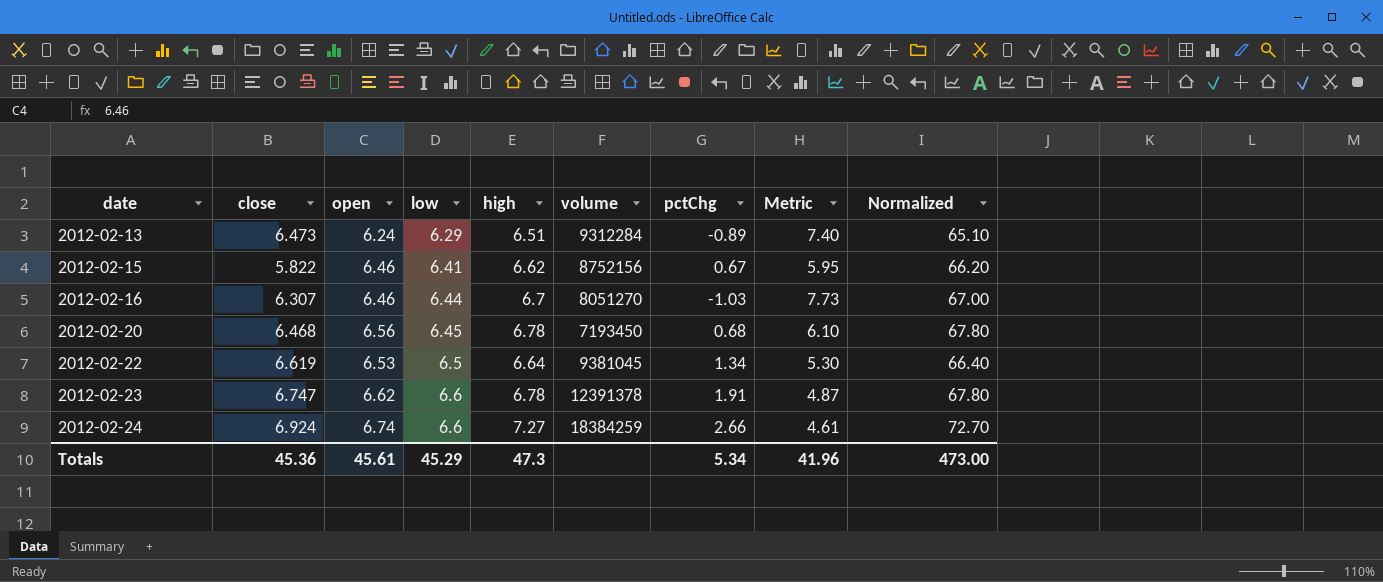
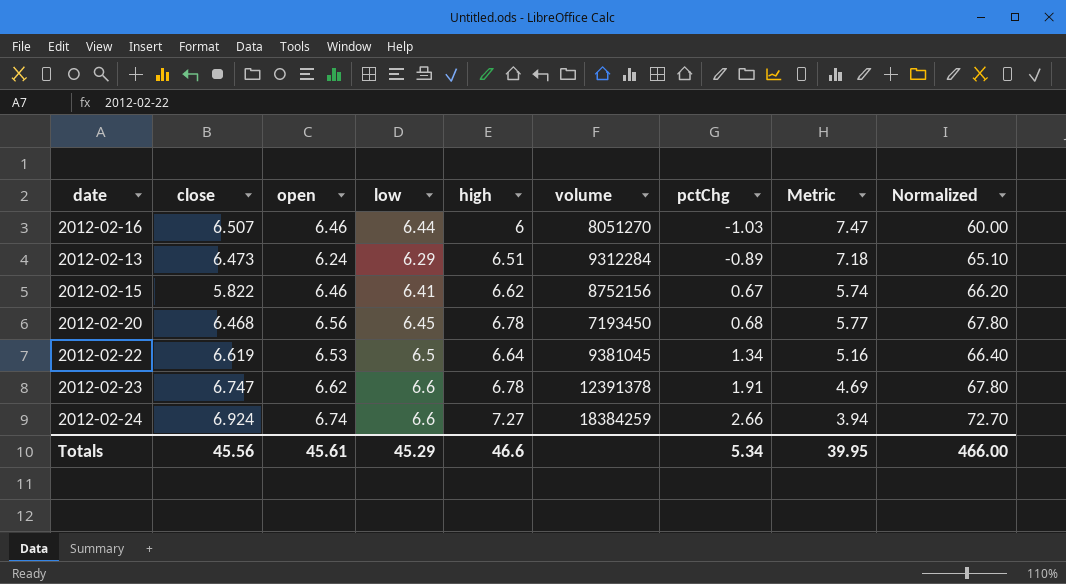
row order: date ascending -> pctChg ascending
column Metric | formula: [high] - [pctChg] -> [low] - [pctChg]
2012-02-16 | close: 6.307 -> 6.507
2012-02-16 | high: 6.7 -> 6
2012-02-16 | Normalized: 67.00 -> 60.00
Totals | close: 45.36 -> 45.56
Totals | high: 47.3 -> 46.6
Totals | Metric: 41.96 -> 39.95
Totals | Normalized: 473.00 -> 466.00

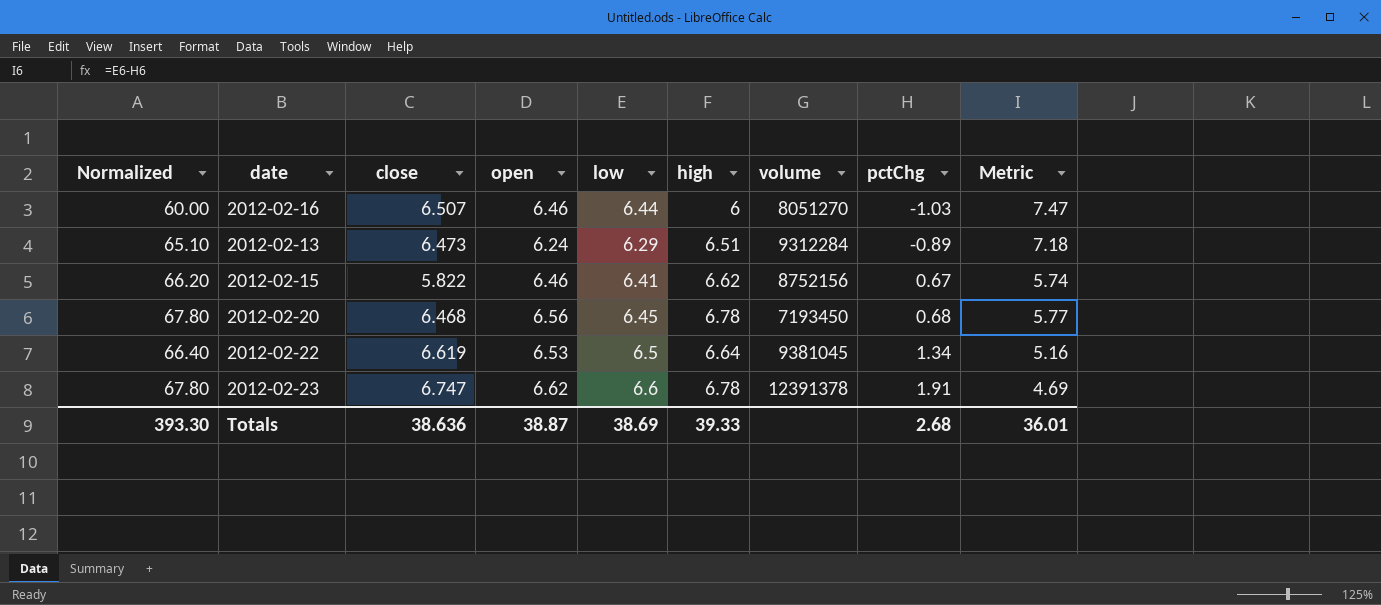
column Normalized | position: 9 -> 1
row 2012-02-24: 6.924 | 6.74 | 6.6 | 7.27 | 18384259 | 2.66 | 3.94 | 72.70 -> none
Totals | Normalized: 466.00 -> 393.30
Totals | close: 45.56 -> 38.636
Totals | open: 45.61 -> 38.87
Totals | low: 45.29 -> 38.69
Totals | high: 46.6 -> 39.33
Totals | pctChg: 5.34 -> 2.68
Totals | Metric: 39.95 -> 36.01

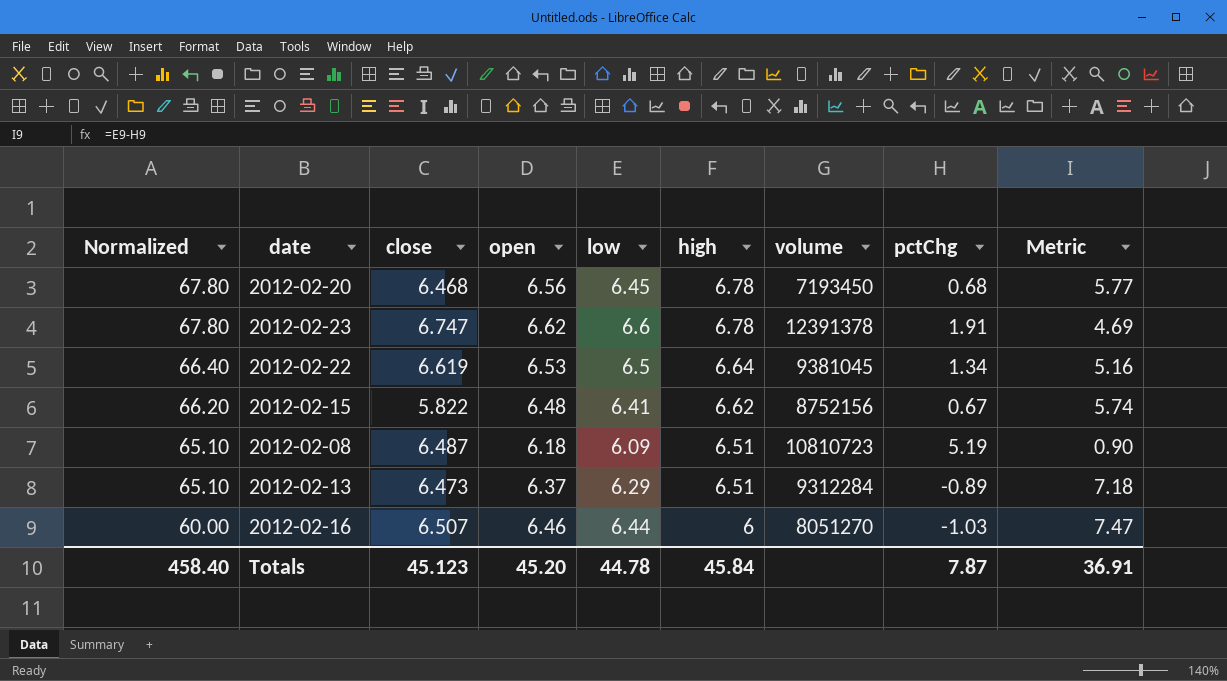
row order: pctChg ascending -> Normalized descending
2012-02-15 | open: 6.46 -> 6.48
row 2012-02-08: none -> 65.10 | 6.487 | 6.18 | 6.09 | 6.51 | 10810723 | 5.19 | 0.90
2012-02-13 | open: 6.24 -> 6.37
Totals | Normalized: 393.30 -> 458.40
Totals | close: 38.636 -> 45.123
Totals | open: 38.87 -> 45.20
Totals | low: 38.69 -> 44.78
Totals | high: 39.33 -> 45.84
Totals | pctChg: 2.68 -> 7.87
Totals | Metric: 36.01 -> 36.91

